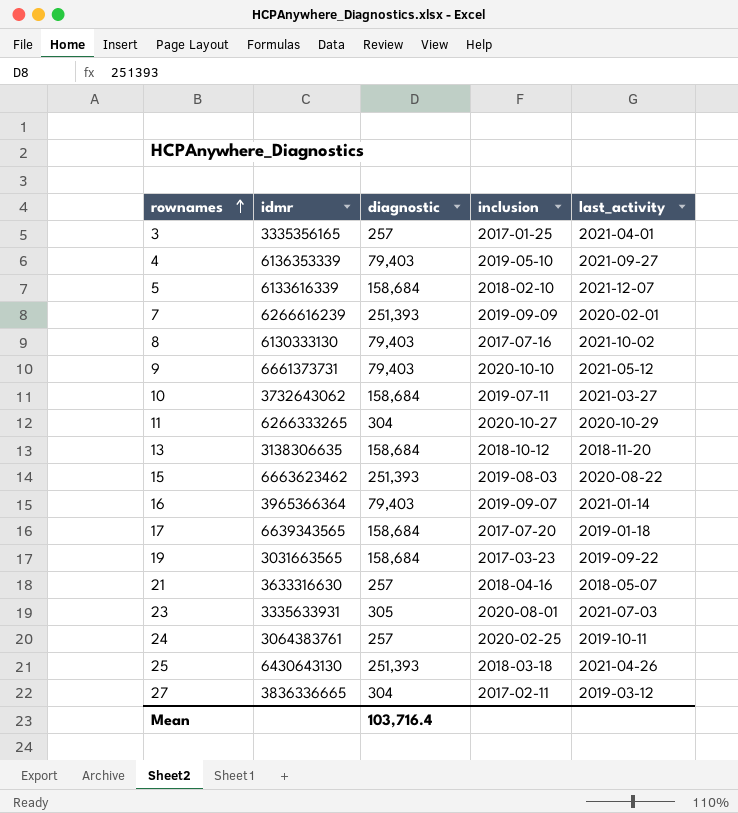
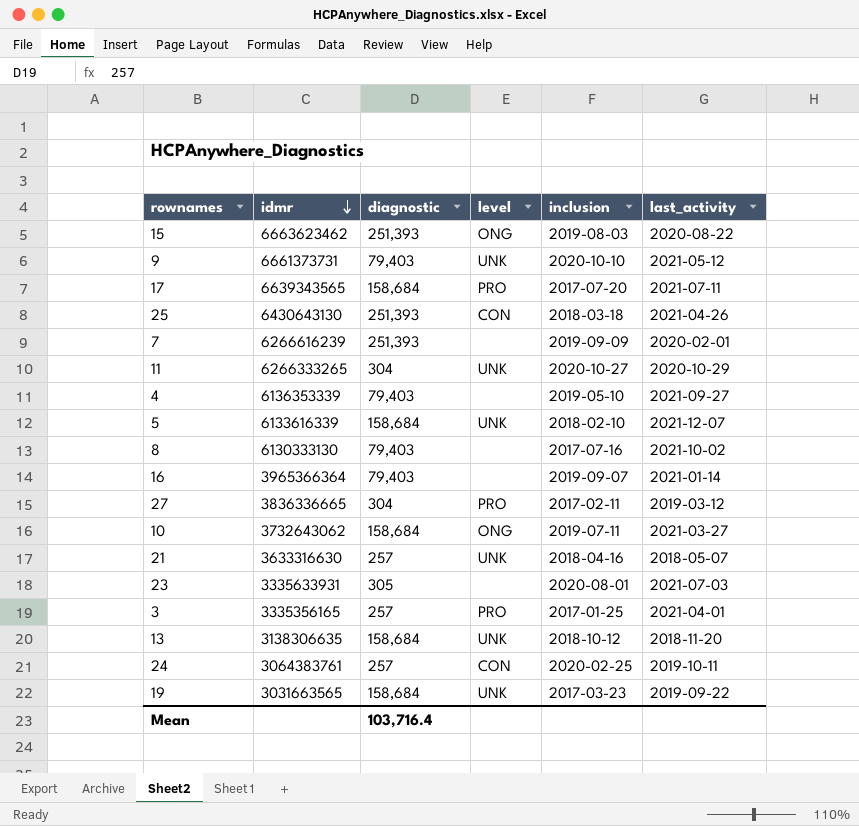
row order: rownames ascending -> idmr descending
column level | position: none -> 4
17 | last_activity: 2019-01-18 -> 2021-07-11

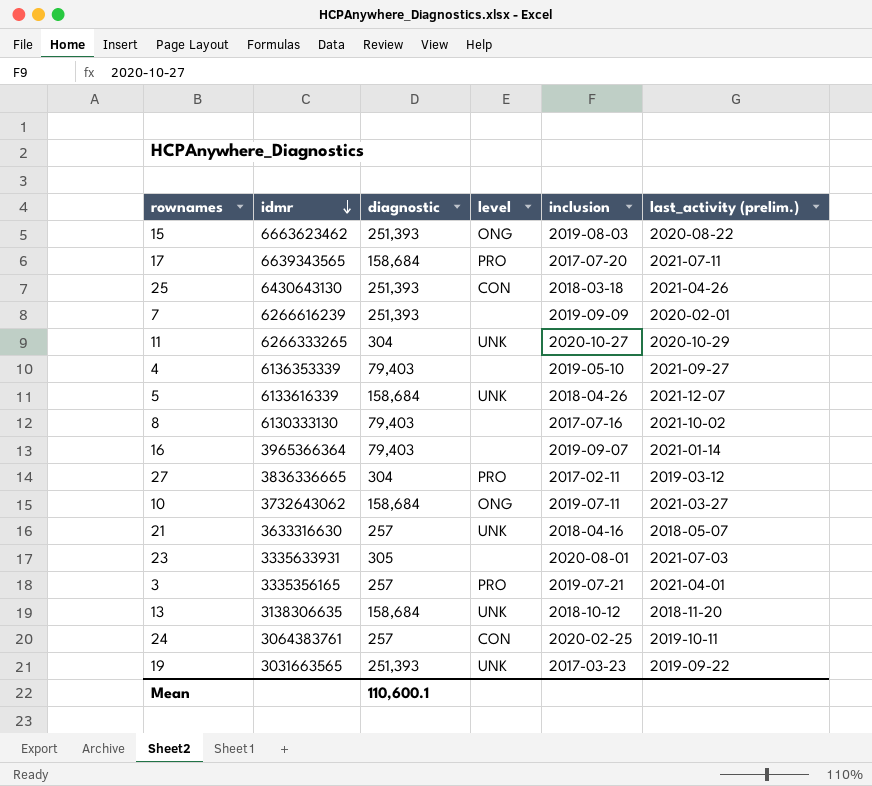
column name: last_activity -> last_activity (prelim.)
row 9: 6661373731 | 79,403 | UNK | 2020-10-10 | 2021-05-12 -> none
5 | inclusion: 2018-02-10 -> 2018-04-26
3 | inclusion: 2017-01-25 -> 2019-07-21
19 | diagnostic: 158,684 -> 251,393
Mean | diagnostic: 103,716.4 -> 110,600.1

